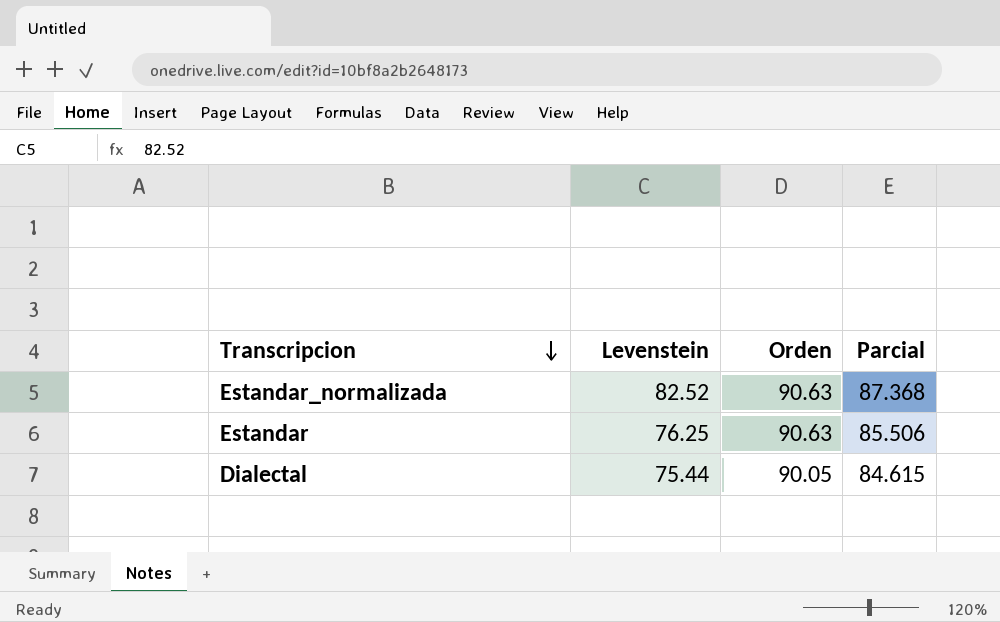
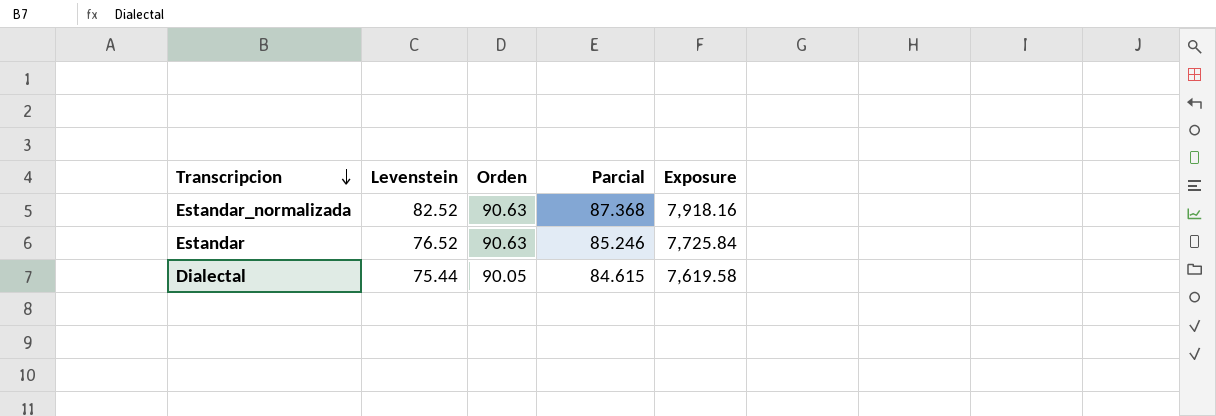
column Exposure | formula: none -> [Orden] * [Parcial]
Estandar | Levenstein: 76.25 -> 76.52
Estandar | Parcial: 85.506 -> 85.246

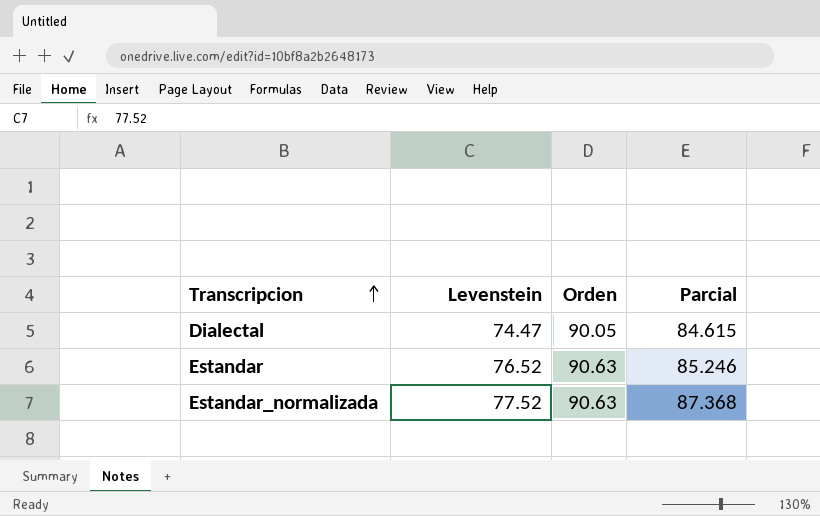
row order: Transcripcion descending -> Transcripcion ascending
column Exposure | formula: [Orden] * [Parcial] -> none
Dialectal | Levenstein: 75.44 -> 74.47
Estandar_normalizada | Levenstein: 82.52 -> 77.52

